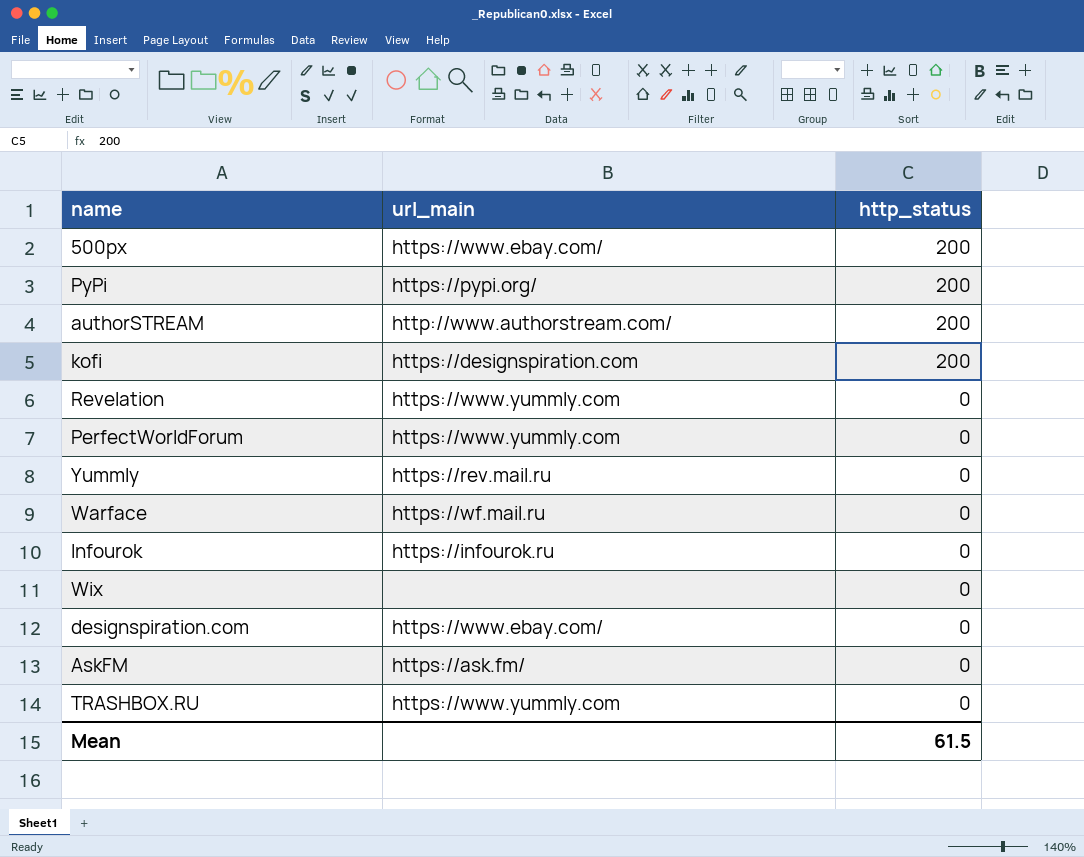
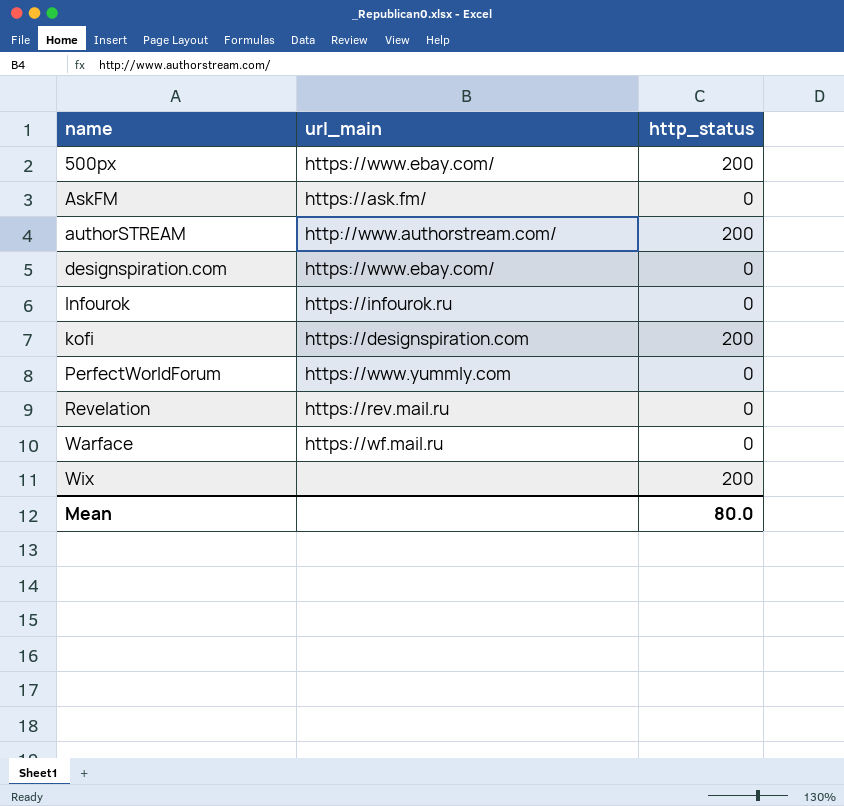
row order: http_status descending -> name ascending
row PyPi: https://pypi.org/ | 200 -> none
row Yummly: https://rev.mail.ru | 0 -> none
row TRASHBOX.RU: https://www.yummly.com | 0 -> none
Revelation | url_main: https://www.yummly.com -> https://rev.mail.ru
Wix | http_status: 0 -> 200
Mean | http_status: 61.5 -> 80.0

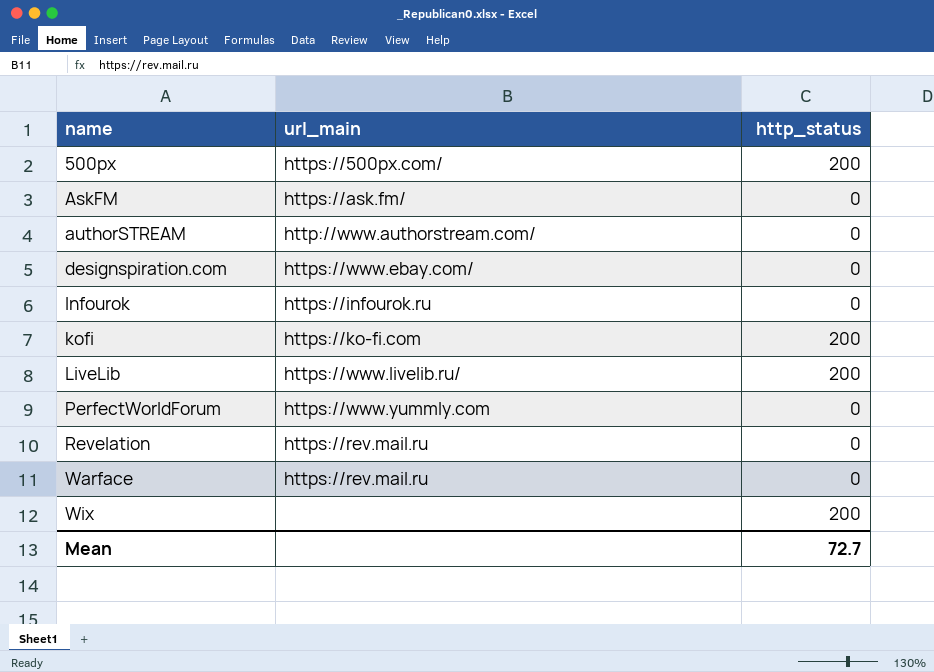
500px | url_main: https://www.ebay.com/ -> https://500px.com/
authorSTREAM | http_status: 200 -> 0
kofi | url_main: https://designspiration.com -> https://ko-fi.com
row LiveLib: none -> https://www.livelib.ru/ | 200
Warface | url_main: https://wf.mail.ru -> https://rev.mail.ru
Mean | http_status: 80.0 -> 72.7

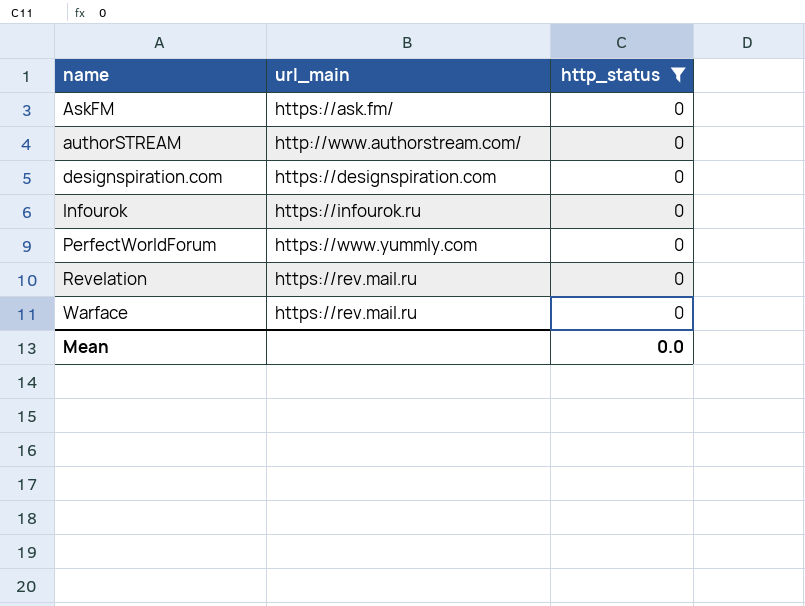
filter: none -> http_status = 0
designspiration.com | url_main: https://www.ebay.com/ -> https://designspiration.com
Mean | http_status: 72.7 -> 0.0

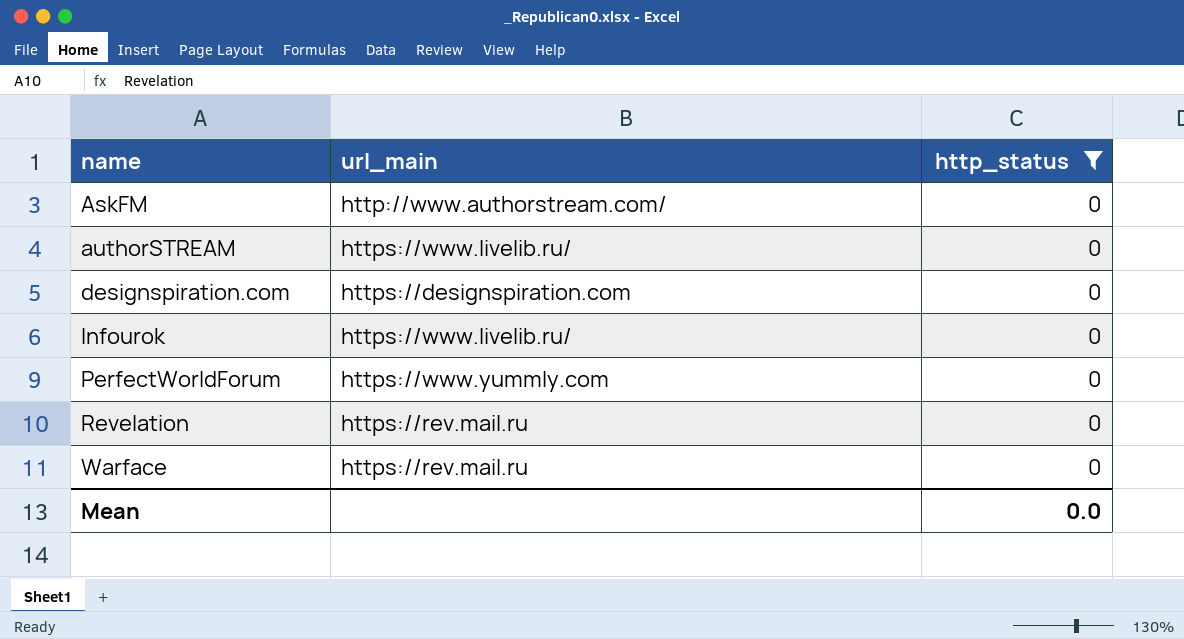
AskFM | url_main: https://ask.fm/ -> http://www.authorstream.com/
authorSTREAM | url_main: http://www.authorstream.com/ -> https://www.livelib.ru/
Infourok | url_main: https://infourok.ru -> https://www.livelib.ru/

